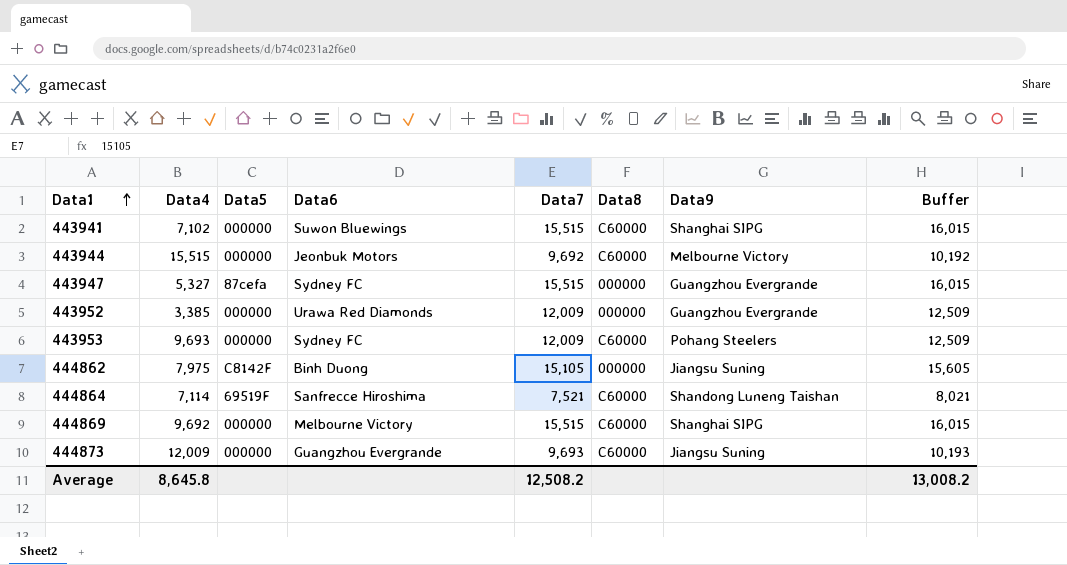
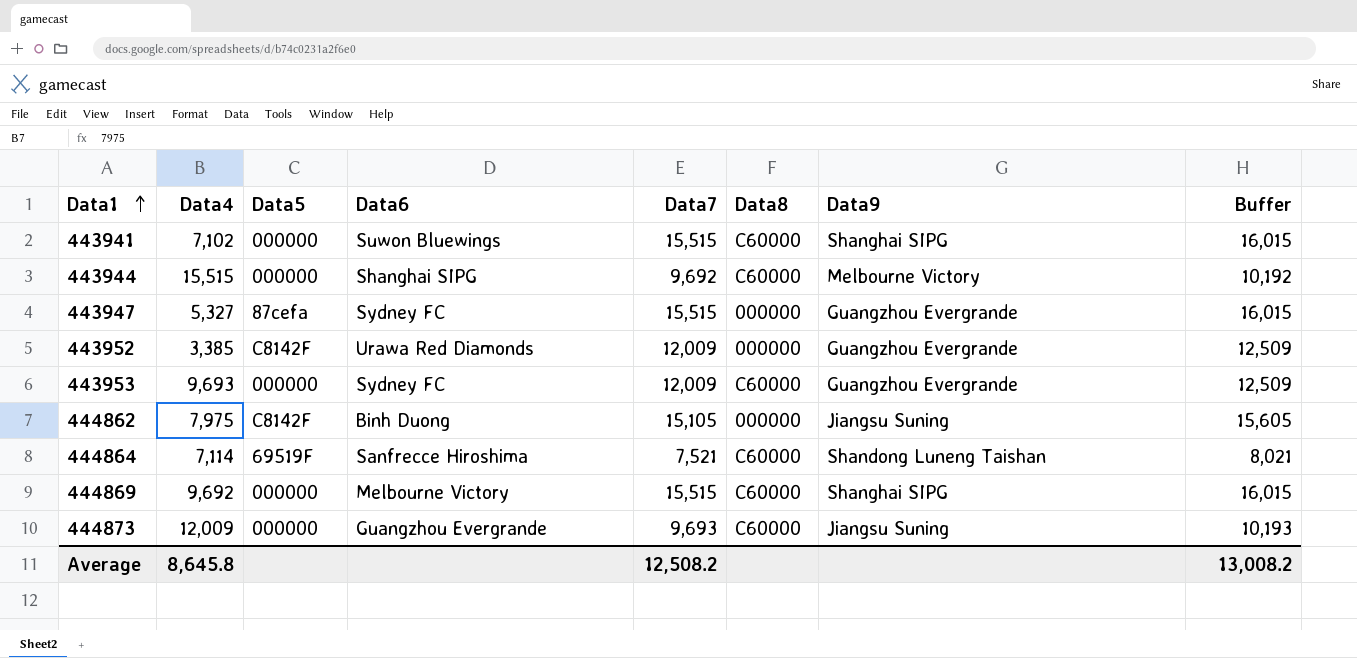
443944 | Data6: Jeonbuk Motors -> Shanghai SIPG
443952 | Data5: 000000 -> C8142F
443953 | Data9: Pohang Steelers -> Guangzhou Evergrande

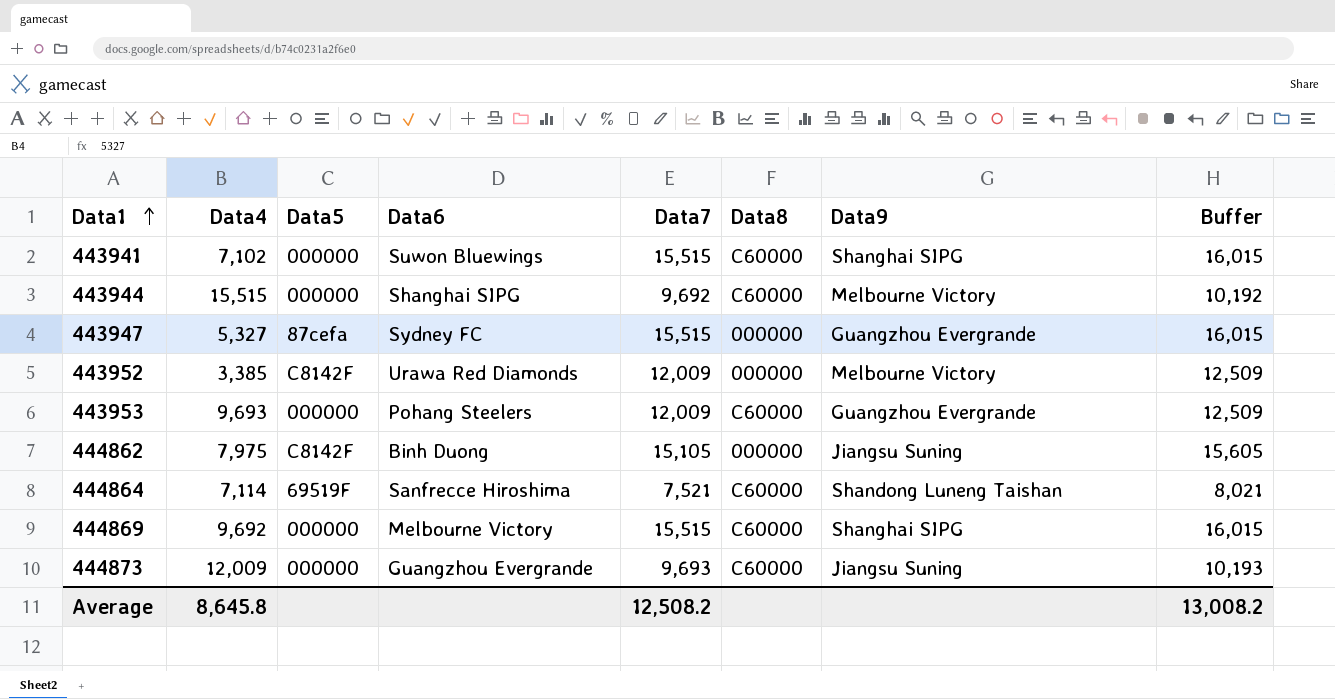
443952 | Data9: Guangzhou Evergrande -> Melbourne Victory
443953 | Data6: Sydney FC -> Pohang Steelers

